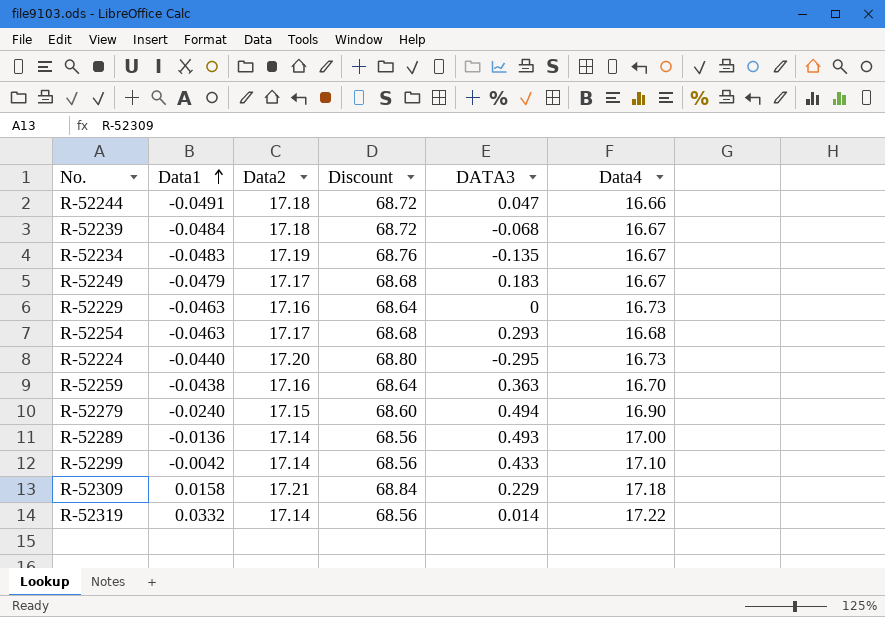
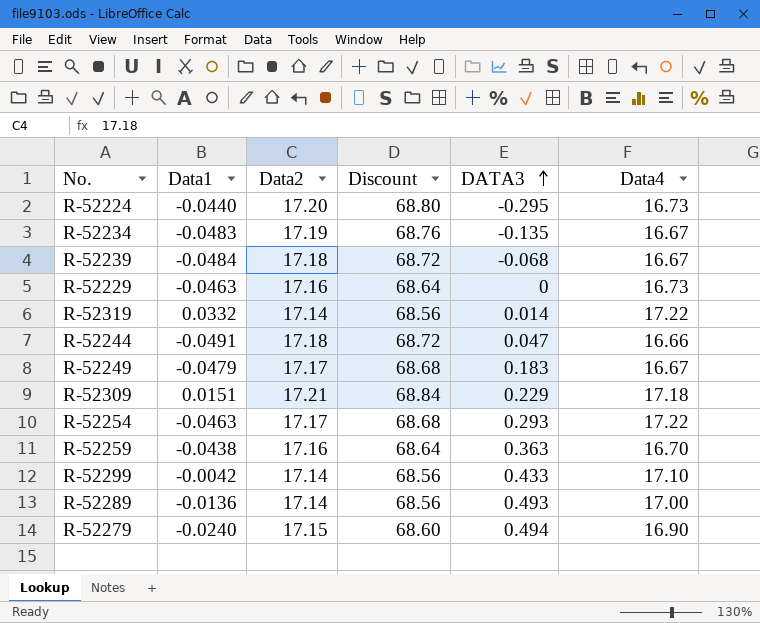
row order: Data1 ascending -> DATA3 ascending
R-52309 | Data1: 0.0158 -> 0.0151
R-52254 | Data4: 16.68 -> 17.22

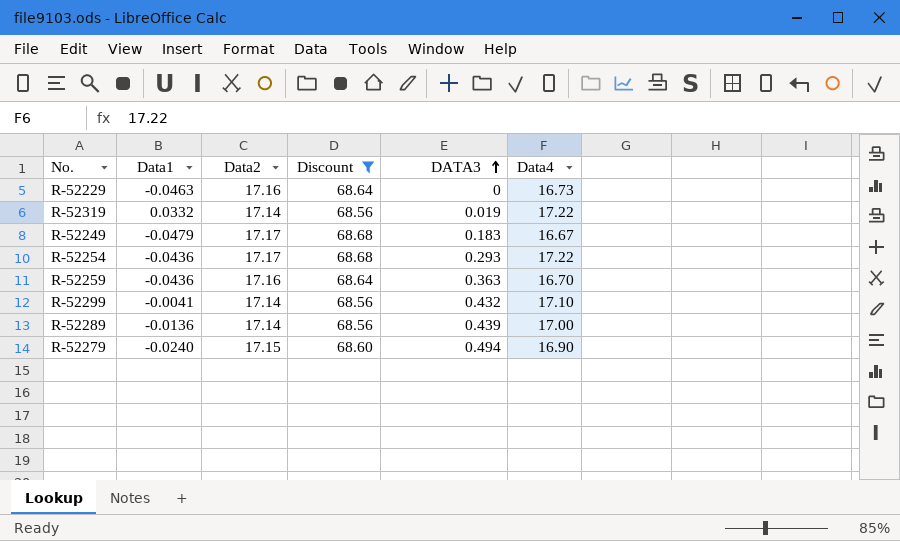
filter: none -> Discount <= 68.68
R-52319 | DATA3: 0.014 -> 0.019
R-52254 | Data1: -0.0463 -> -0.0436
R-52259 | Data1: -0.0438 -> -0.0436
R-52299 | Data1: -0.0042 -> -0.0041
R-52299 | DATA3: 0.433 -> 0.432
R-52289 | DATA3: 0.493 -> 0.439

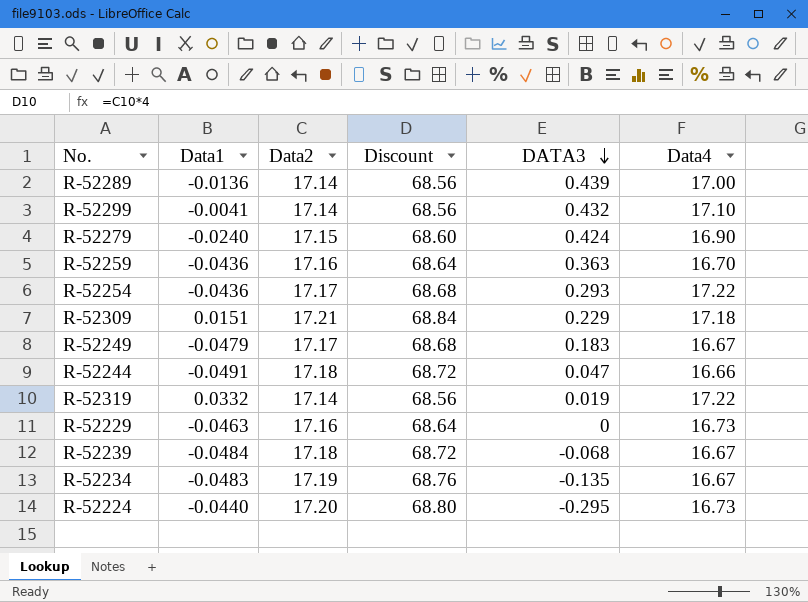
filter: Discount <= 68.68 -> none
row order: DATA3 ascending -> DATA3 descending
R-52279 | DATA3: 0.494 -> 0.424

